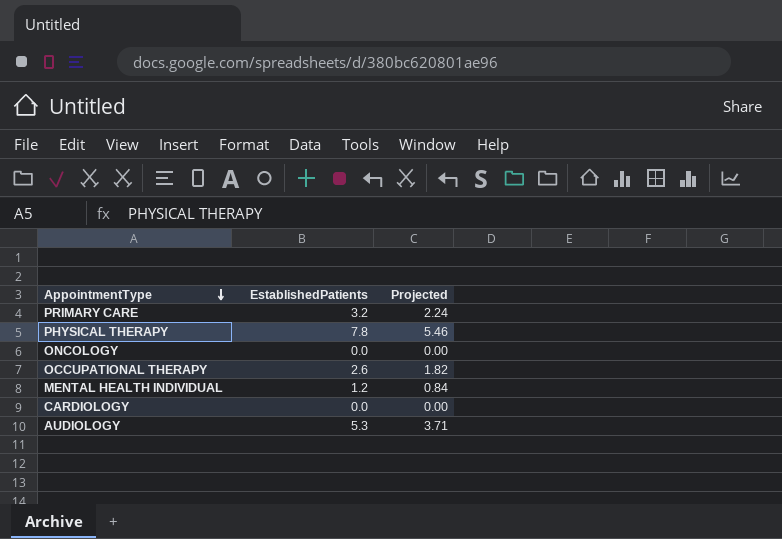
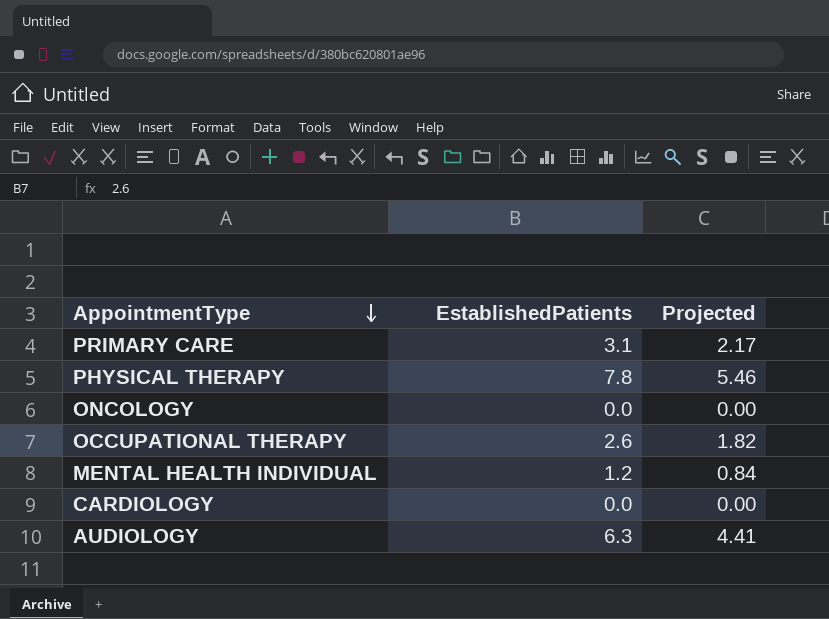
PRIMARY CARE | EstablishedPatients: 3.2 -> 3.1
PRIMARY CARE | Projected: 2.24 -> 2.17
AUDIOLOGY | EstablishedPatients: 5.3 -> 6.3
AUDIOLOGY | Projected: 3.71 -> 4.41

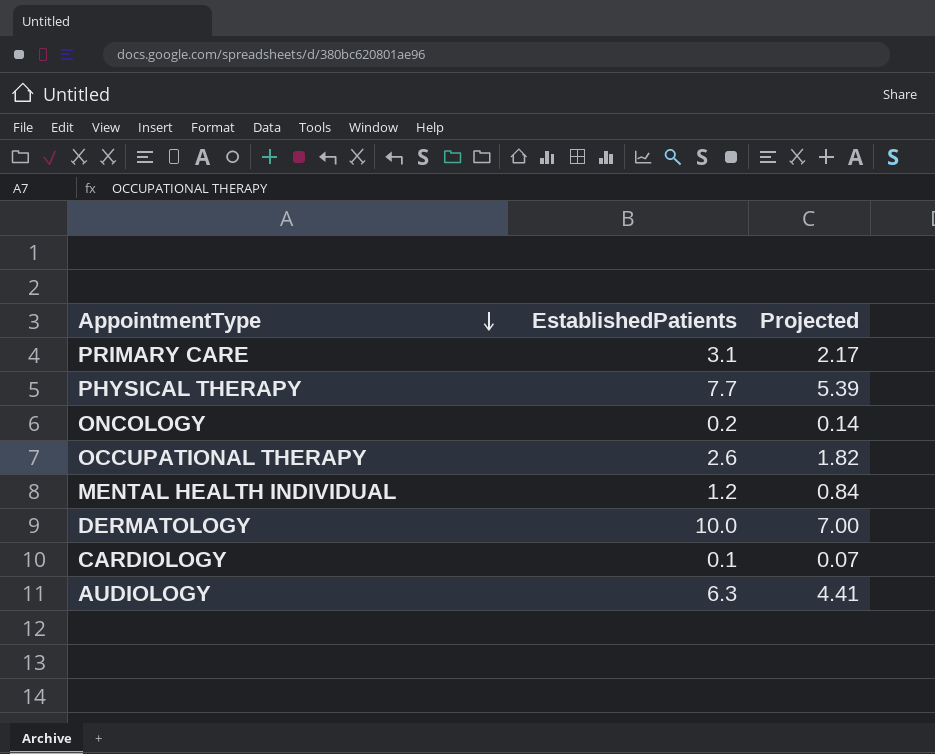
PHYSICAL THERAPY | EstablishedPatients: 7.8 -> 7.7
PHYSICAL THERAPY | Projected: 5.46 -> 5.39
ONCOLOGY | EstablishedPatients: 0.0 -> 0.2
ONCOLOGY | Projected: 0.00 -> 0.14
row DERMATOLOGY: none -> 10.0 | 7.00
CARDIOLOGY | EstablishedPatients: 0.0 -> 0.1
CARDIOLOGY | Projected: 0.00 -> 0.07

